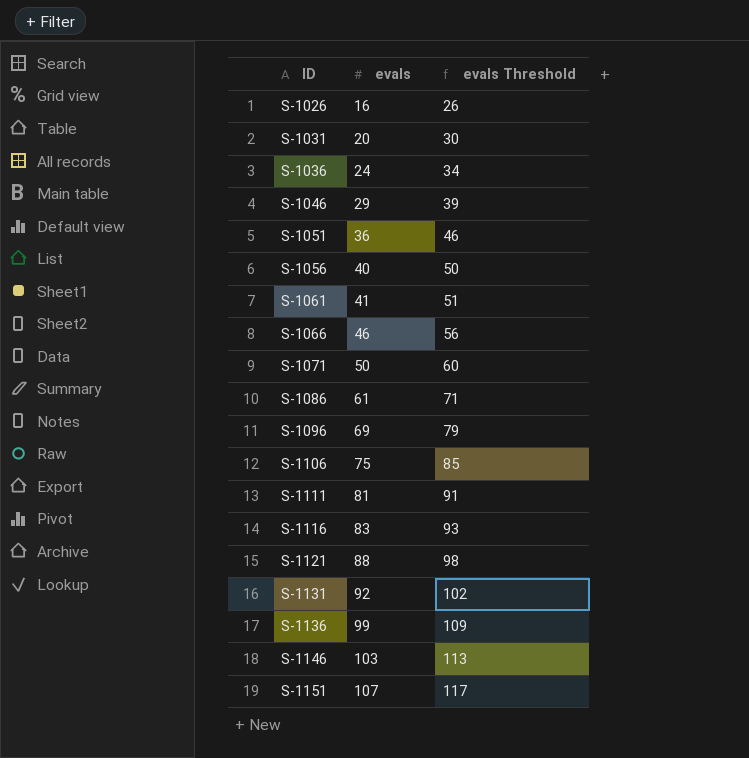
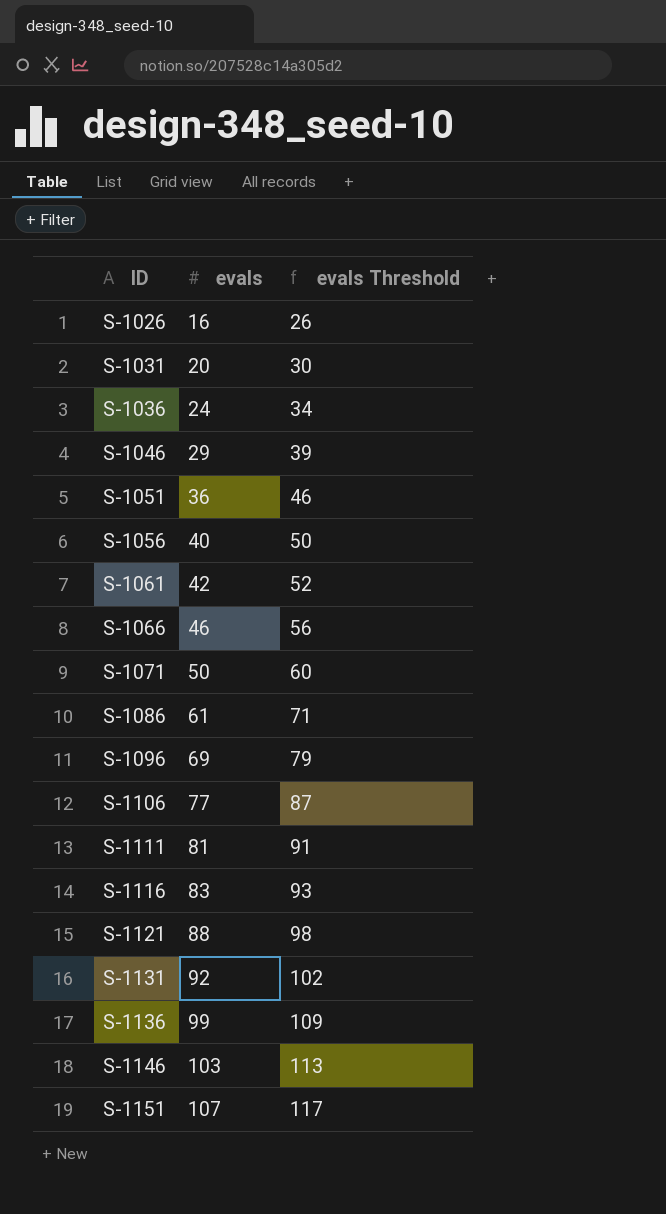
S-1061 | evals: 41 -> 42
S-1061 | evals Threshold: 51 -> 52
S-1106 | evals: 75 -> 77
S-1106 | evals Threshold: 85 -> 87

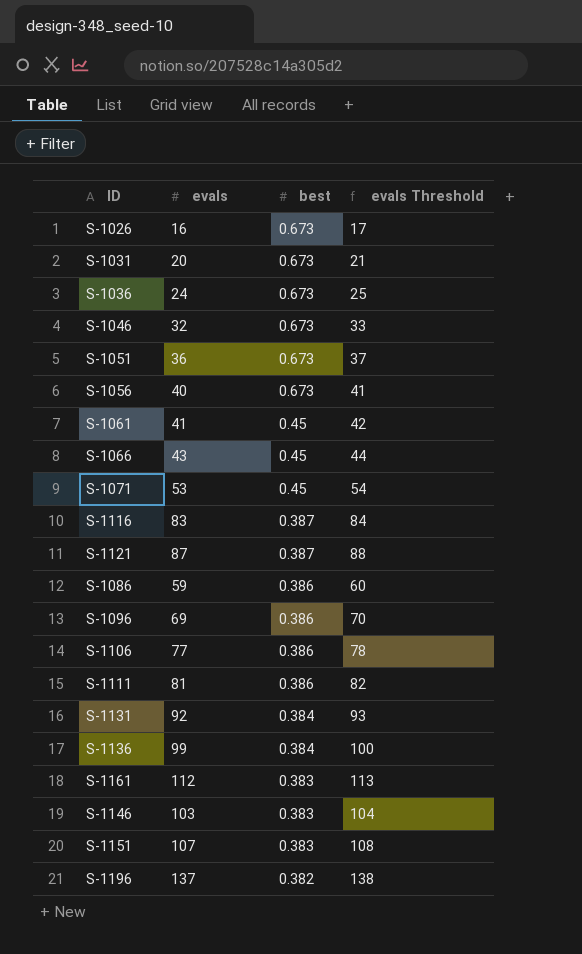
row order: ID ascending -> best descending
column best | position: none -> 3
column evals Threshold | formula: [evals] + 10 -> [evals] + 1
S-1046 | evals: 29 -> 32
S-1061 | evals: 42 -> 41
S-1066 | evals: 46 -> 43
S-1071 | evals: 50 -> 53
S-1121 | evals: 88 -> 87
S-1086 | evals: 61 -> 59
row S-1161: none -> 112 | 0.383 | 113
row S-1196: none -> 137 | 0.382 | 138

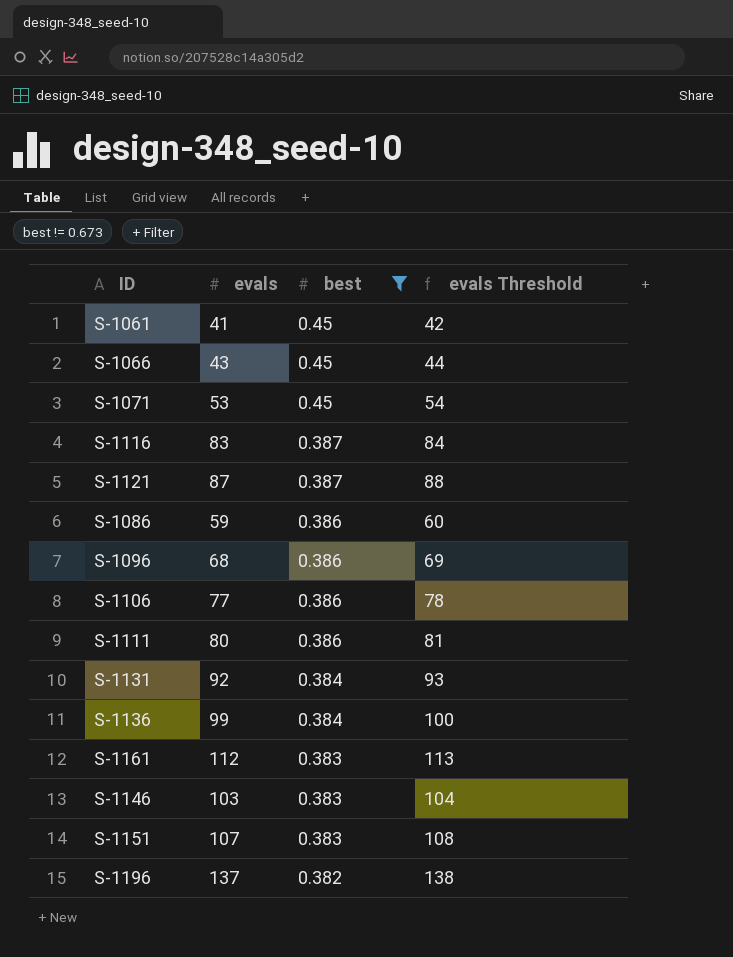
filter: none -> best != 0.673
S-1096 | evals: 69 -> 68
S-1096 | evals Threshold: 70 -> 69
S-1111 | evals: 81 -> 80
S-1111 | evals Threshold: 82 -> 81

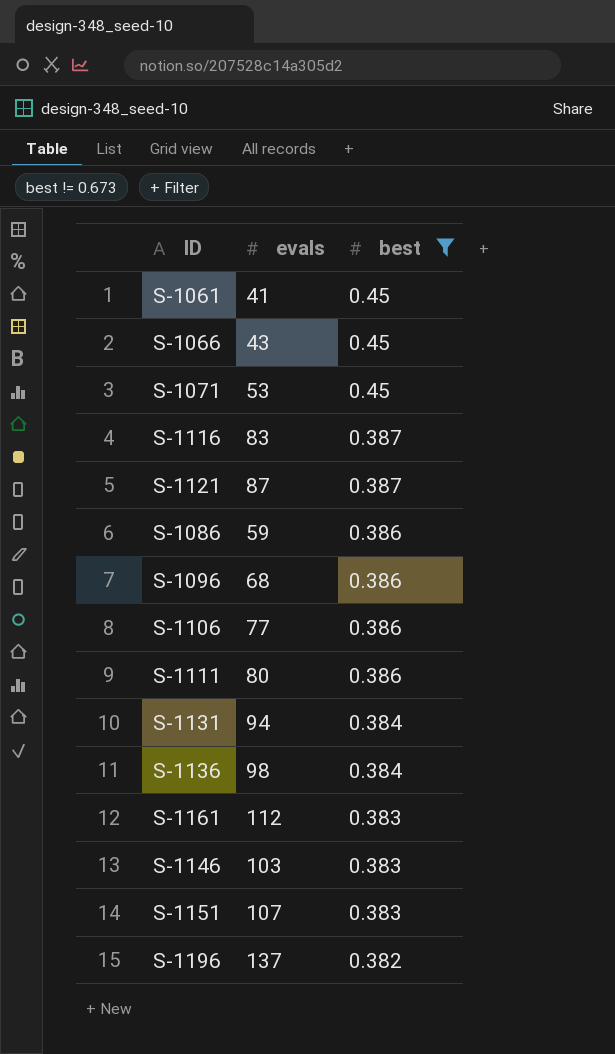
column evals Threshold | formula: [evals] + 1 -> none
S-1131 | evals: 92 -> 94
S-1136 | evals: 99 -> 98

